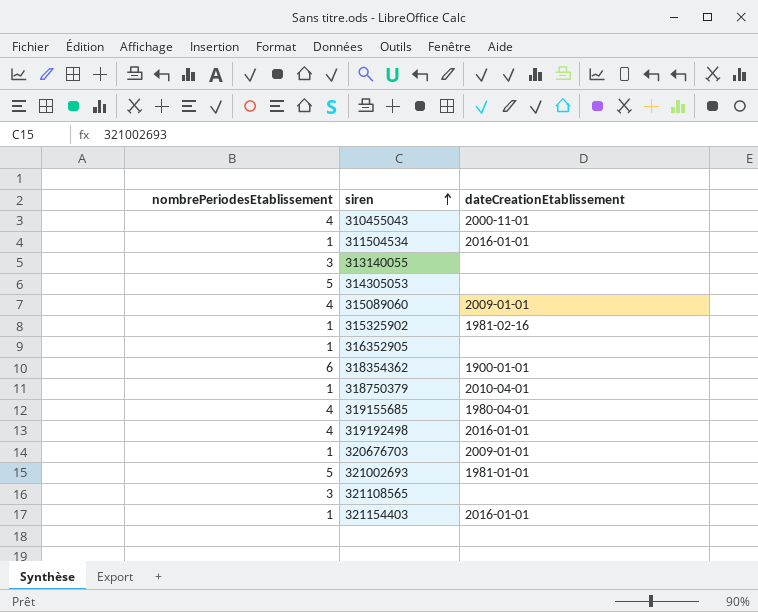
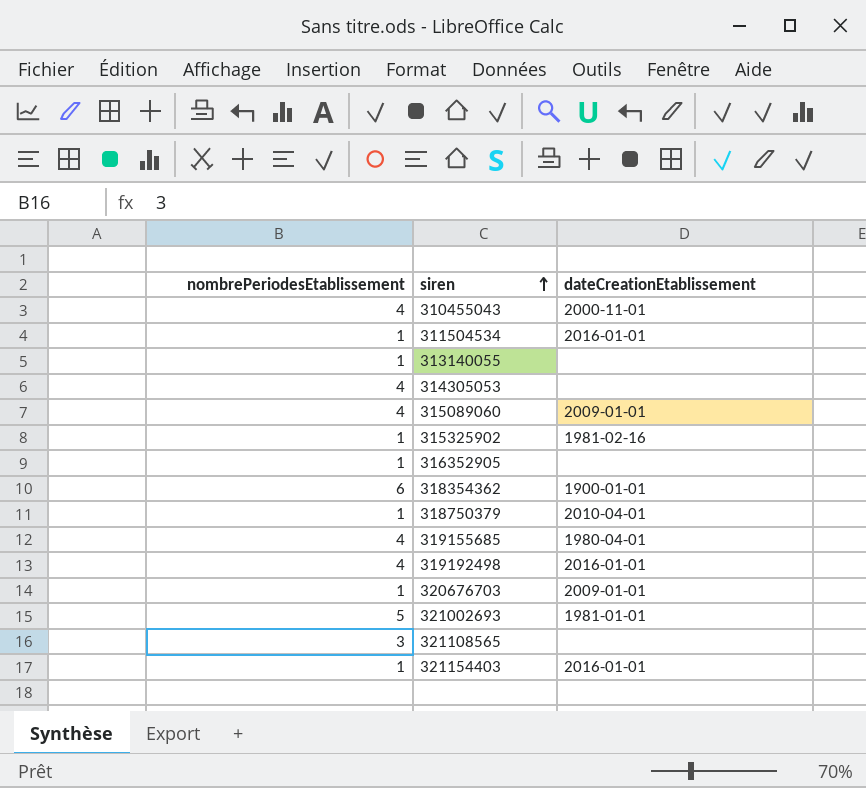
313140055 | nombrePeriodesEtablissement: 3 -> 1
314305053 | nombrePeriodesEtablissement: 5 -> 4

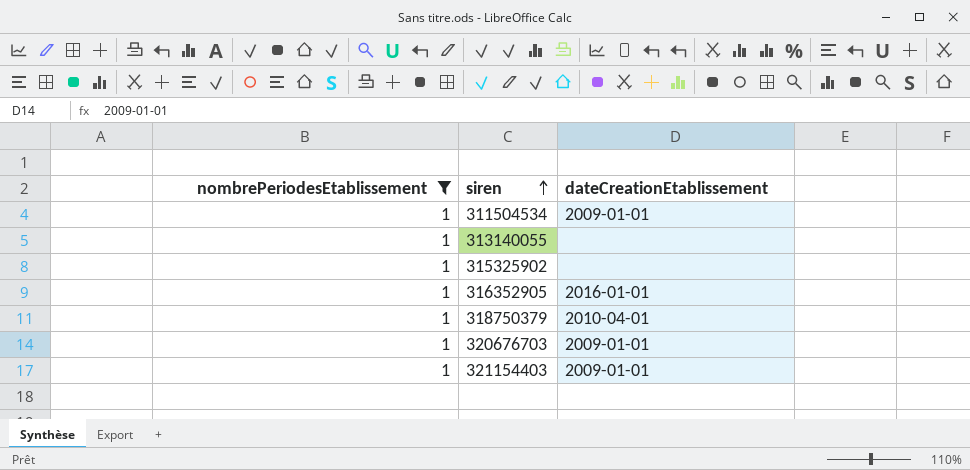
filter: none -> nombrePeriodesEtablissement = 1
311504534 | dateCreationEtablissement: 2016-01-01 -> 2009-01-01
315325902 | dateCreationEtablissement: 1981-02-16 -> none
316352905 | dateCreationEtablissement: none -> 2016-01-01
321154403 | dateCreationEtablissement: 2016-01-01 -> 2009-01-01

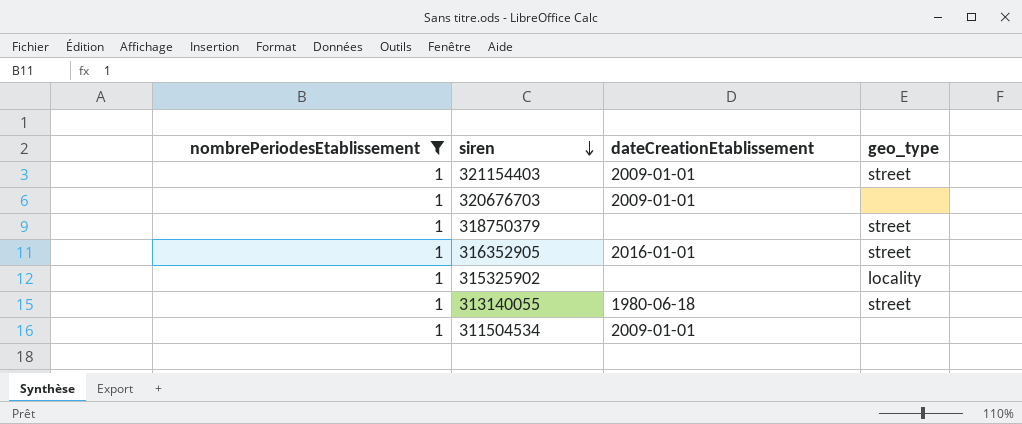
row order: siren ascending -> siren descending
column geo_type | position: none -> 4
318750379 | dateCreationEtablissement: 2010-04-01 -> none
313140055 | dateCreationEtablissement: none -> 1980-06-18

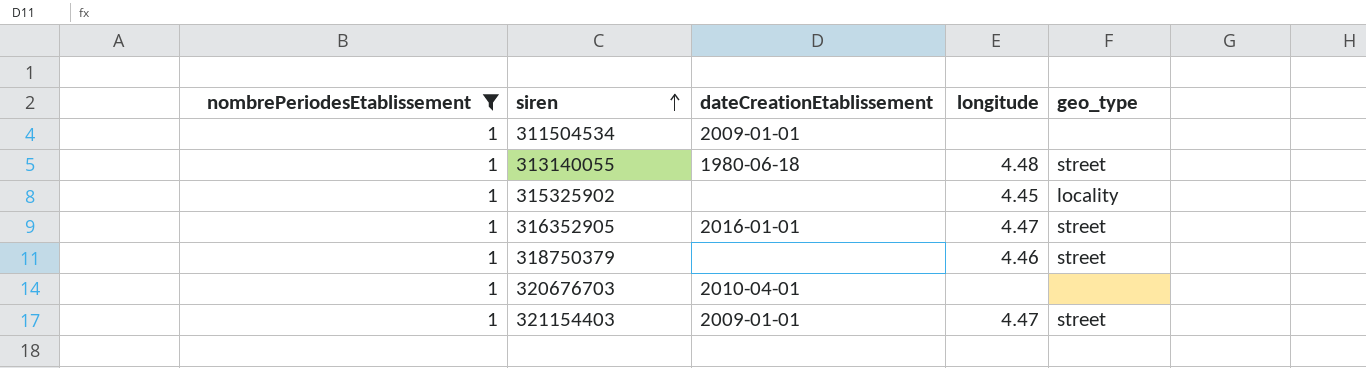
row order: siren descending -> siren ascending
column longitude | position: none -> 4
320676703 | dateCreationEtablissement: 2009-01-01 -> 2010-04-01

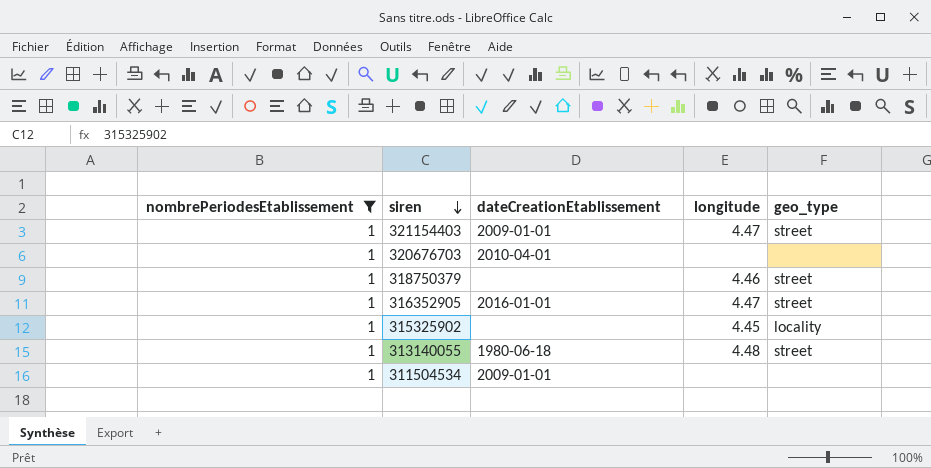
row order: siren ascending -> siren descending

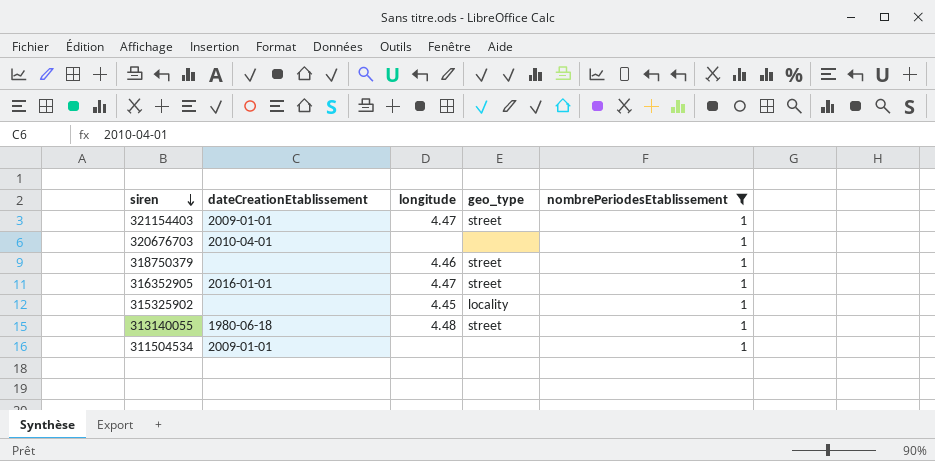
column nombrePeriodesEtablissement | position: 1 -> 5

